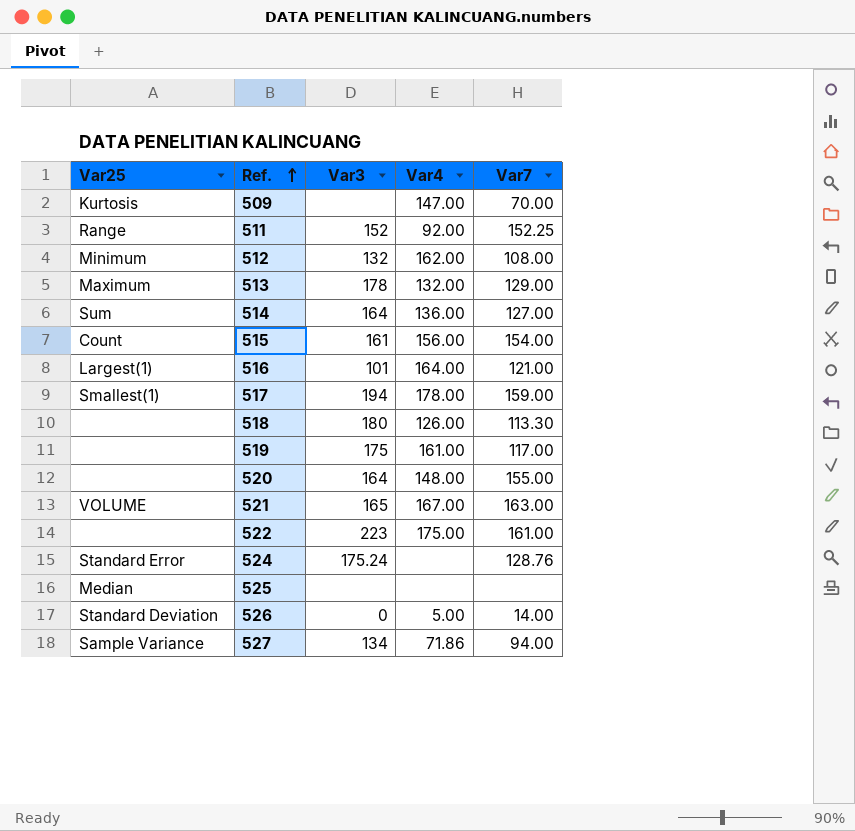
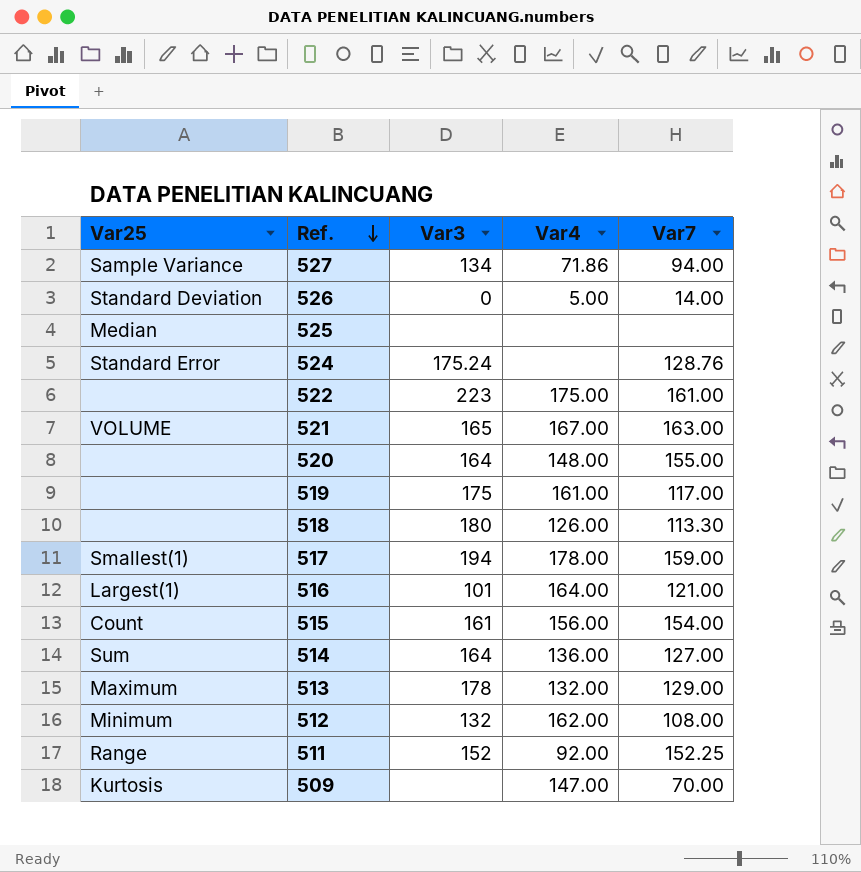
row order: Ref. ascending -> Ref. descending

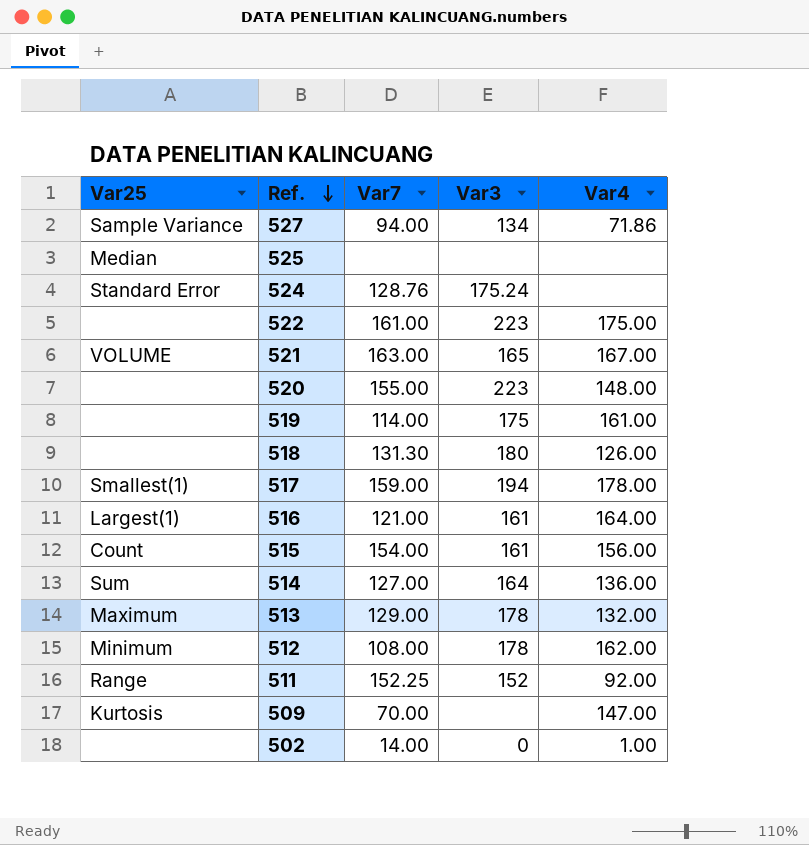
column Var7 | position: 5 -> 3
row 526: Standard Deviation | 0 | 5.00 | 14.00 -> none
520 | Var3: 164 -> 223
519 | Var7: 117.00 -> 114.00
518 | Var7: 113.30 -> 131.30
516 | Var3: 101 -> 161
512 | Var3: 132 -> 178
row 502: none -> none | 14.00 | 0 | 1.00

